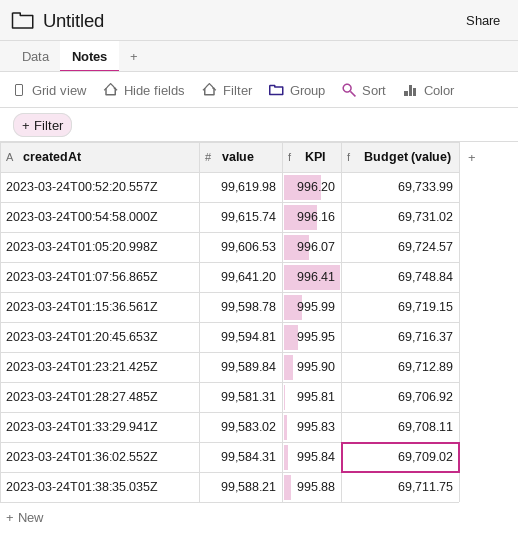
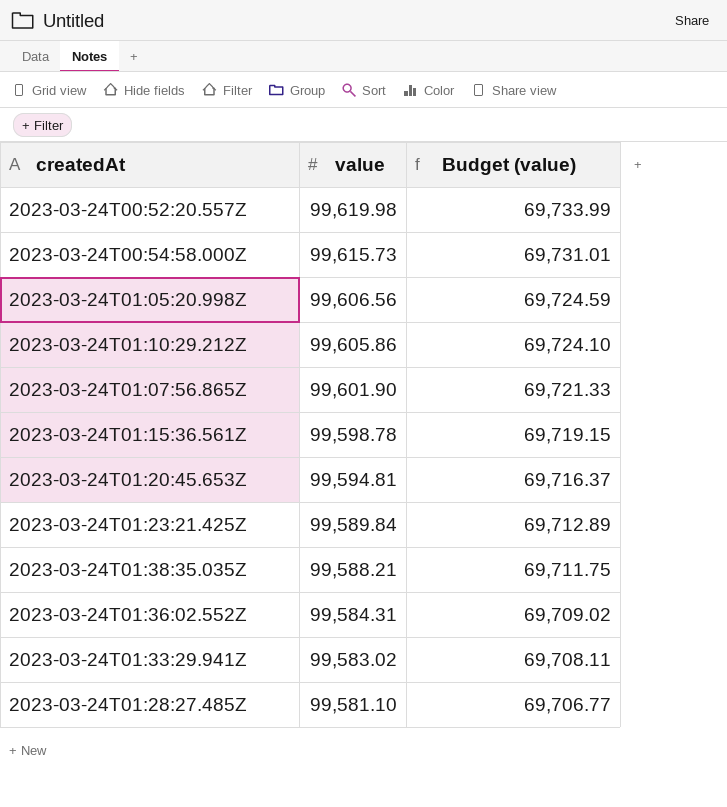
row order: createdAt ascending -> value descending
column KPI | formula: [value] * 0.01 -> none
2023-03-24T00:54:58.000Z | value: 99,615.74 -> 99,615.73
2023-03-24T00:54:58.000Z | Budget (value): 69,731.02 -> 69,731.01
2023-03-24T01:05:20.998Z | value: 99,606.53 -> 99,606.56
2023-03-24T01:05:20.998Z | Budget (value): 69,724.57 -> 69,724.59
row 2023-03-24T01:10:29.212Z: none -> 99,605.86 | 69,724.10
2023-03-24T01:07:56.865Z | value: 99,641.20 -> 99,601.90
2023-03-24T01:07:56.865Z | Budget (value): 69,748.84 -> 69,721.33
2023-03-24T01:28:27.485Z | value: 99,581.31 -> 99,581.10
2023-03-24T01:28:27.485Z | Budget (value): 69,706.92 -> 69,706.77

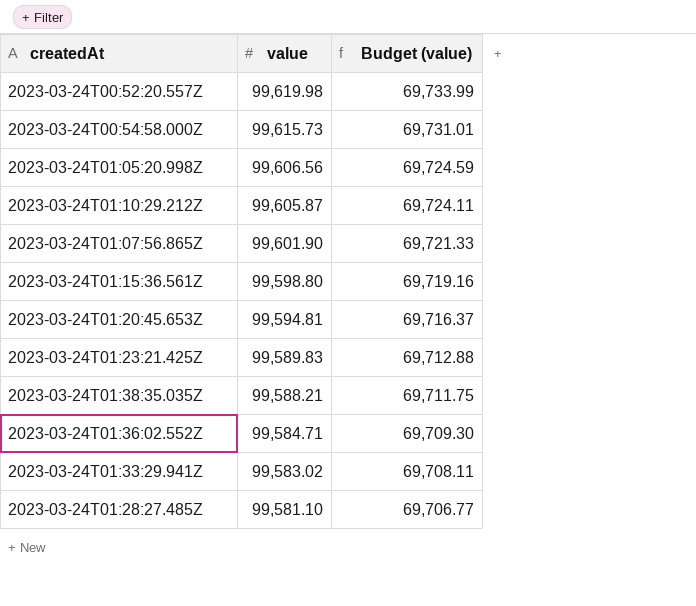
2023-03-24T01:10:29.212Z | value: 99,605.86 -> 99,605.87
2023-03-24T01:10:29.212Z | Budget (value): 69,724.10 -> 69,724.11
2023-03-24T01:15:36.561Z | value: 99,598.78 -> 99,598.80
2023-03-24T01:15:36.561Z | Budget (value): 69,719.15 -> 69,719.16
2023-03-24T01:23:21.425Z | value: 99,589.84 -> 99,589.83
2023-03-24T01:23:21.425Z | Budget (value): 69,712.89 -> 69,712.88
2023-03-24T01:36:02.552Z | value: 99,584.31 -> 99,584.71
2023-03-24T01:36:02.552Z | Budget (value): 69,709.02 -> 69,709.30

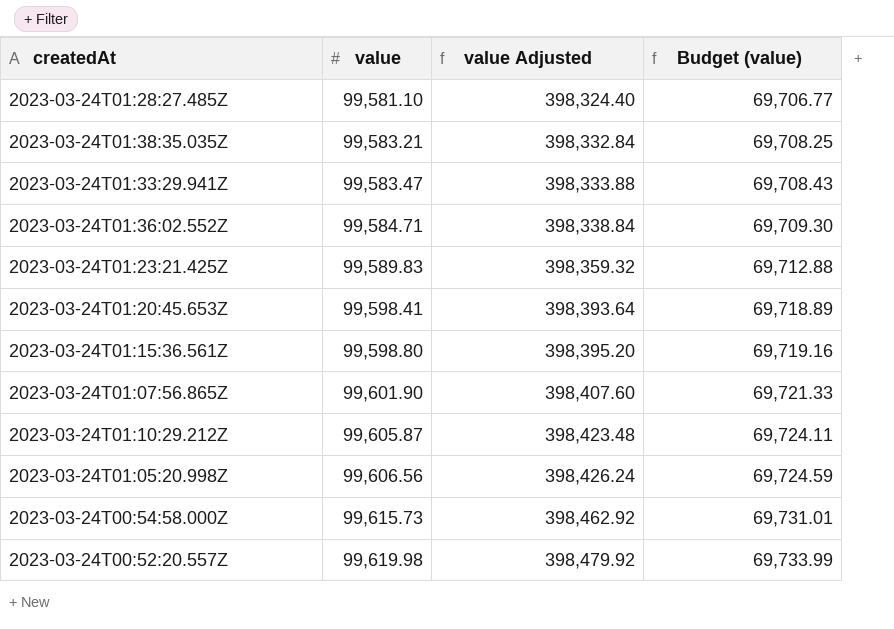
row order: value descending -> value ascending
column value Adjusted | formula: none -> [value] * 4
2023-03-24T01:38:35.035Z | value: 99,588.21 -> 99,583.21
2023-03-24T01:38:35.035Z | Budget (value): 69,711.75 -> 69,708.25
2023-03-24T01:33:29.941Z | value: 99,583.02 -> 99,583.47
2023-03-24T01:33:29.941Z | Budget (value): 69,708.11 -> 69,708.43
2023-03-24T01:20:45.653Z | value: 99,594.81 -> 99,598.41
2023-03-24T01:20:45.653Z | Budget (value): 69,716.37 -> 69,718.89

